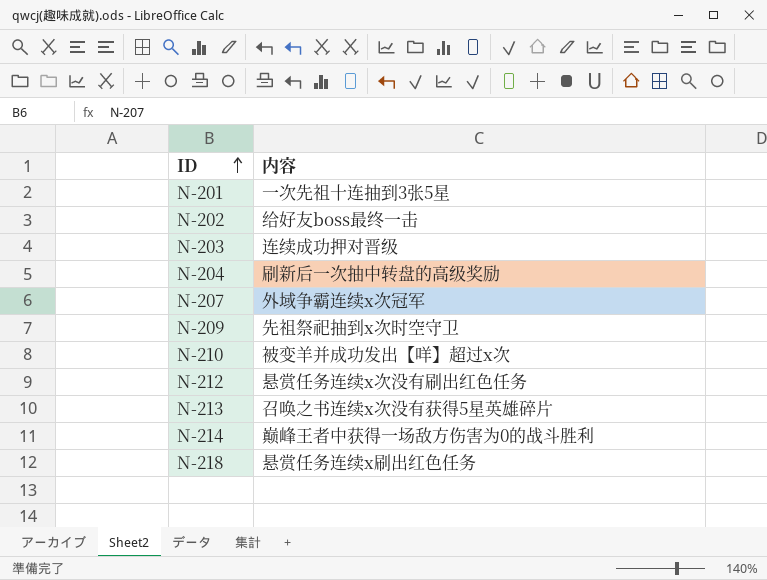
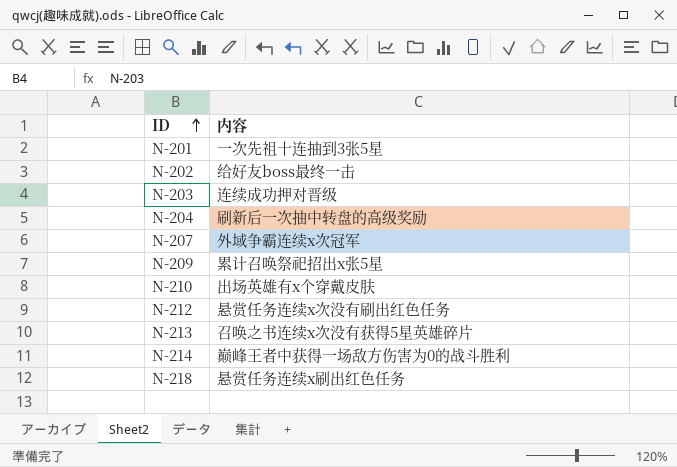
N-209 | 内容: 先祖祭祀抽到x次时空守卫 -> 累计召唤祭祀招出x张5星
N-210 | 内容: 被变羊并成功发出【咩】超过x次 -> 出场英雄有x个穿戴皮肤

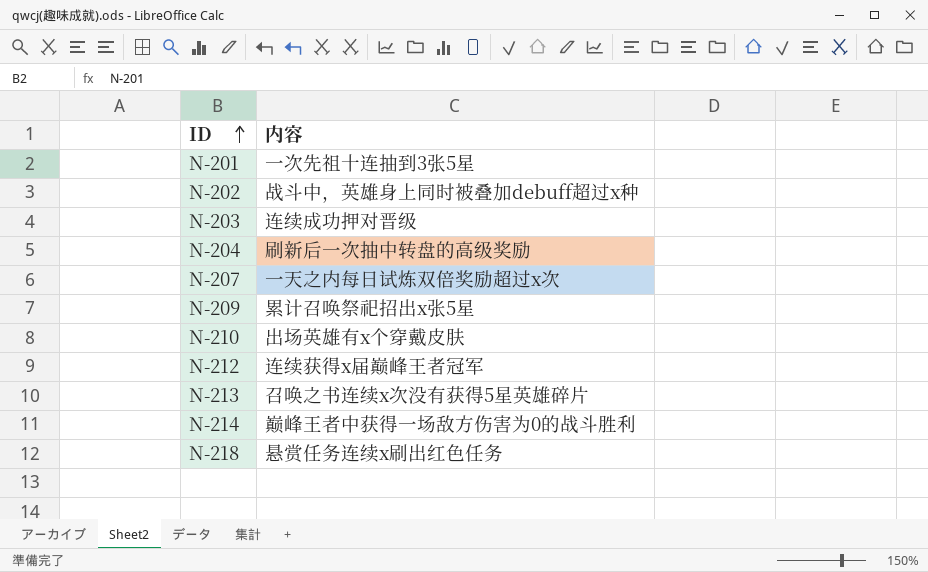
N-202 | 内容: 给好友boss最终一击 -> 战斗中，英雄身上同时被叠加debuff超过x种
N-207 | 内容: 外域争霸连续x次冠军 -> 一天之内每日试炼双倍奖励超过x次
N-212 | 内容: 悬赏任务连续x次没有刷出红色任务 -> 连续获得x届巅峰王者冠军

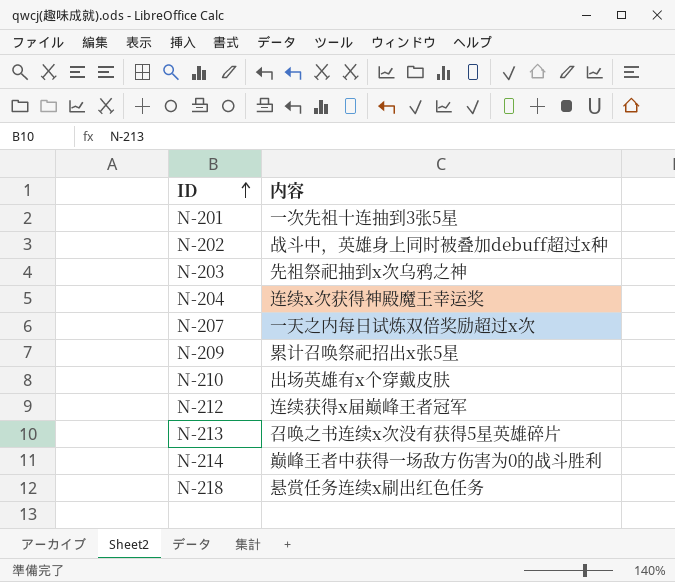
N-203 | 内容: 连续成功押对晋级 -> 先祖祭祀抽到x次乌鸦之神
N-204 | 内容: 刷新后一次抽中转盘的高级奖励 -> 连续x次获得神殿魔王幸运奖

